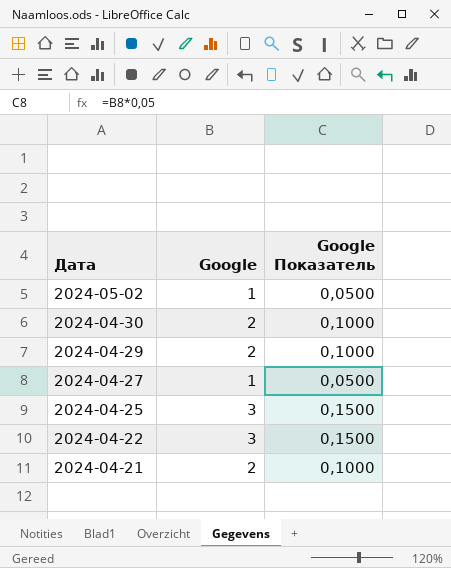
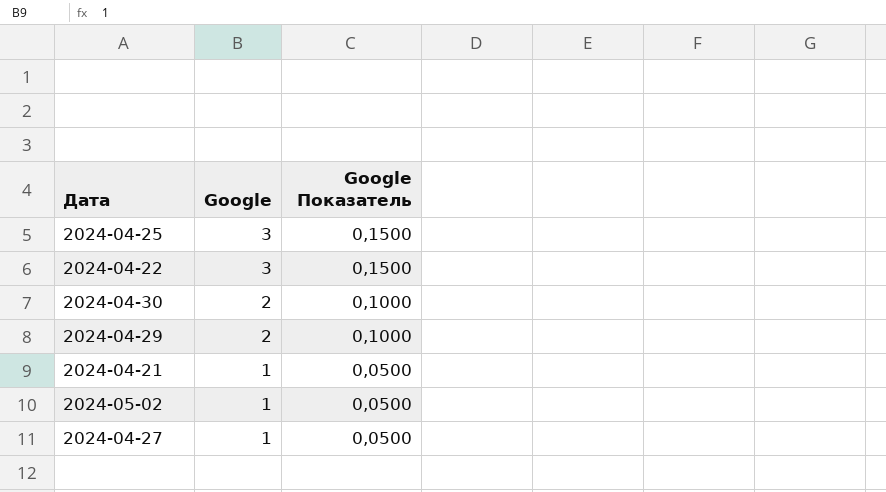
row order: Дата descending -> Google descending
2024-04-21 | Google: 2 -> 1
2024-04-21 | Google Показатель: 0,1000 -> 0,0500

